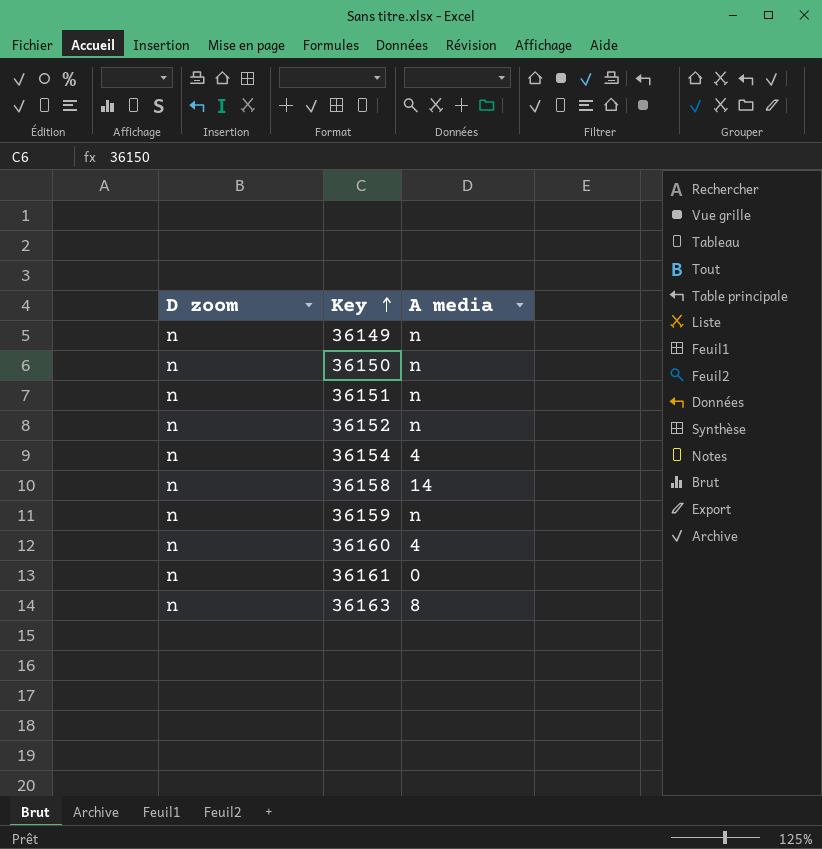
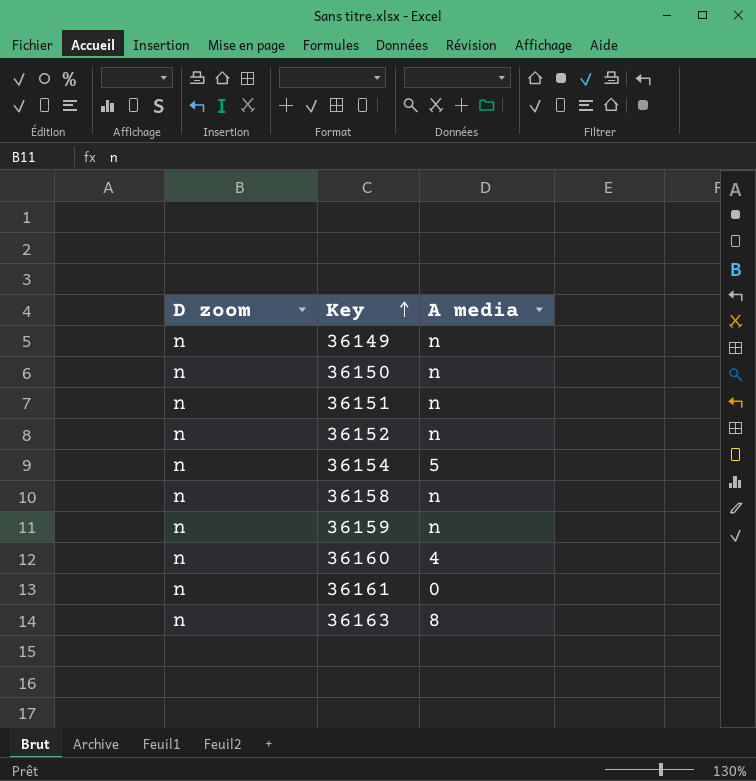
36154 | A media: 4 -> 5
36158 | A media: 14 -> n

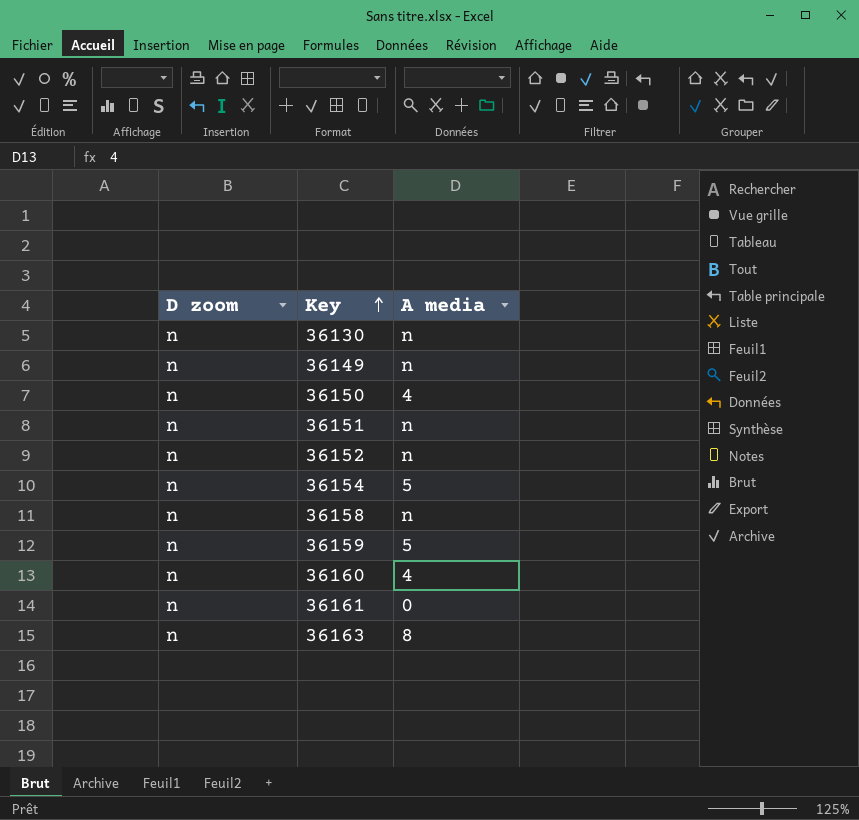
row 36130: none -> n | n
36150 | A media: n -> 4
36159 | A media: n -> 5

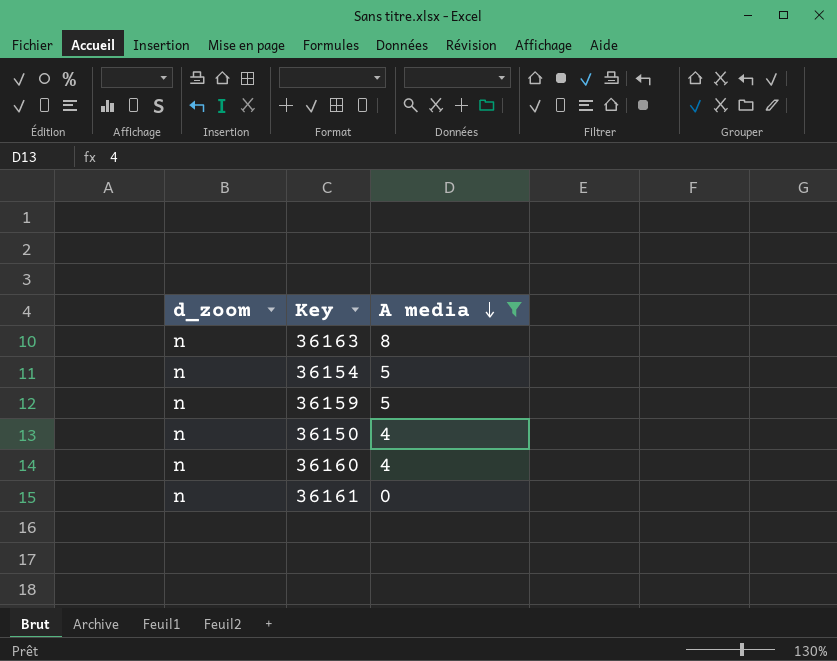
filter: none -> A media != n
row order: Key ascending -> A media descending
column name: D zoom -> d_zoom

